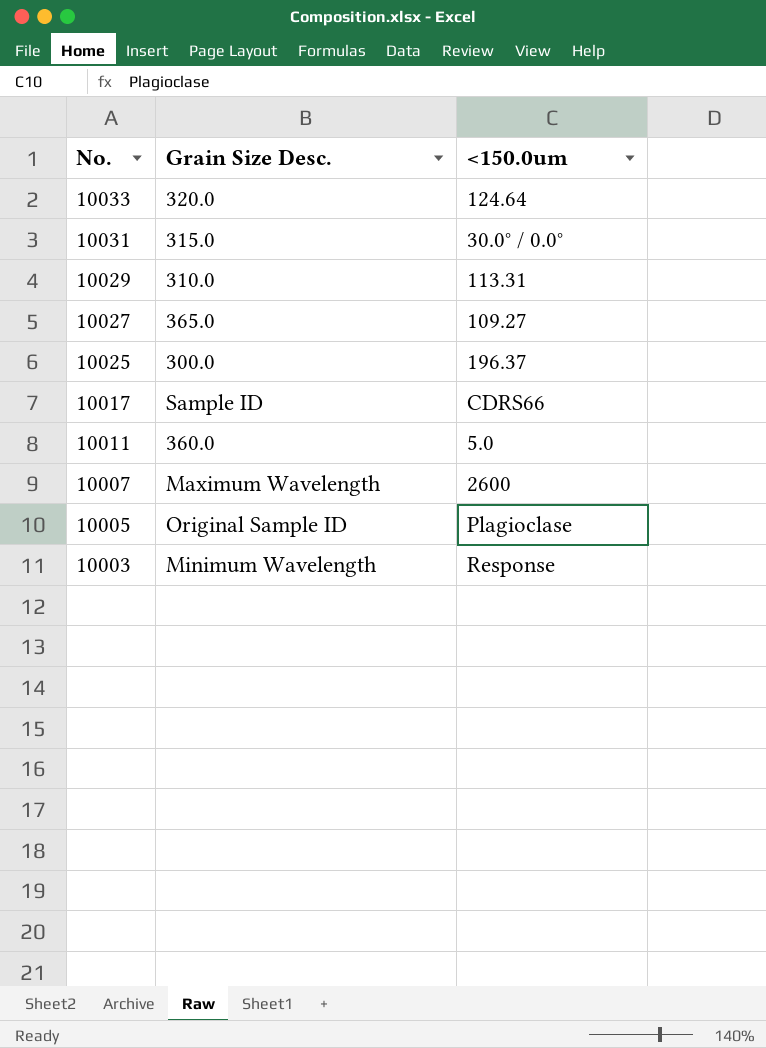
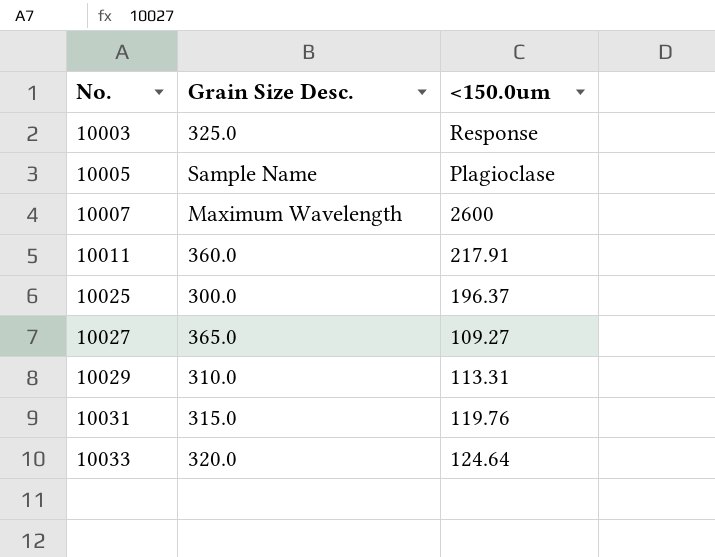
row order: No. descending -> No. ascending
row 10017: Sample ID | CDRS66 -> none
10003 | Grain Size Desc.: Minimum Wavelength -> 325.0
10005 | Grain Size Desc.: Original Sample ID -> Sample Name
10011 | <150.0um: 5.0 -> 217.91
10031 | <150.0um: 30.0° / 0.0° -> 119.76

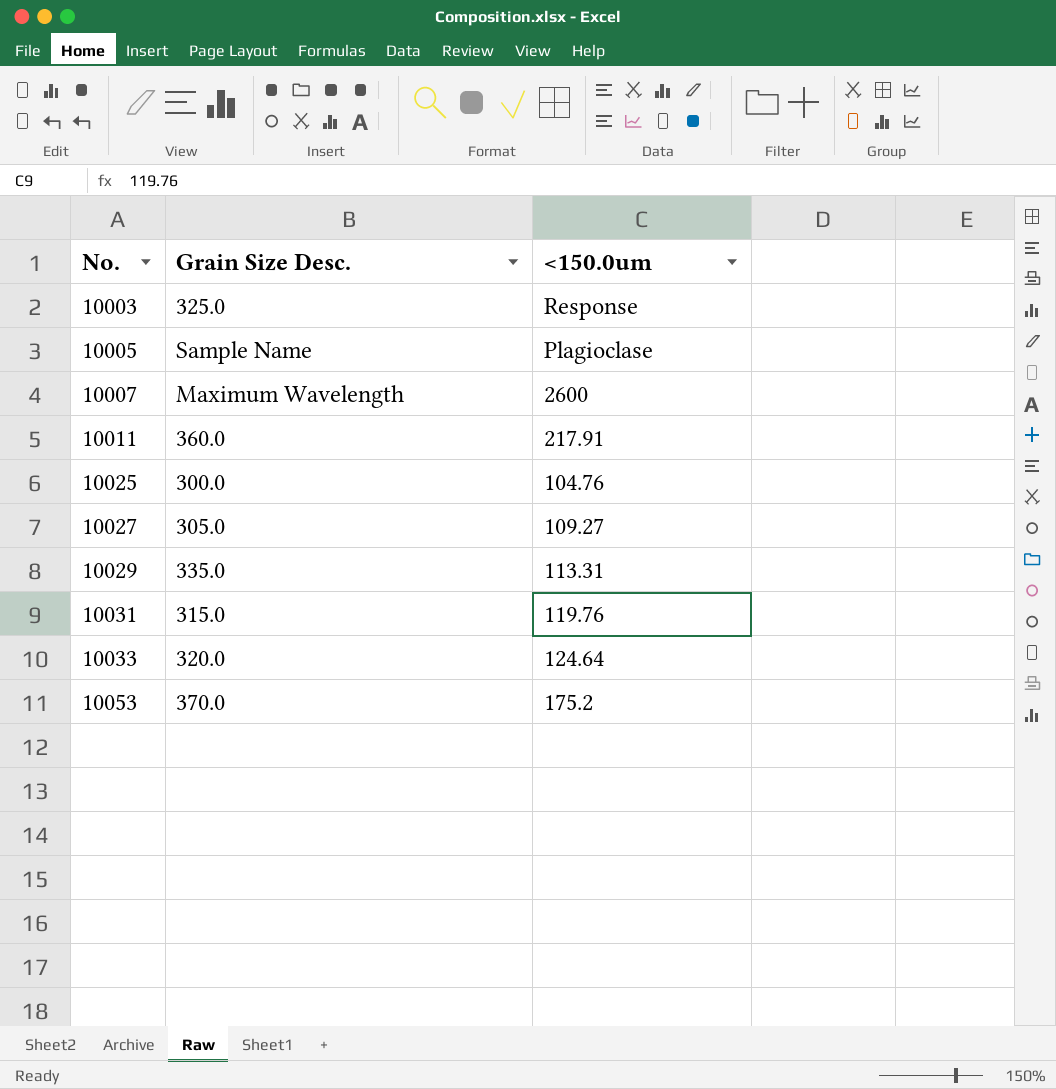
10025 | <150.0um: 196.37 -> 104.76
10027 | Grain Size Desc.: 365.0 -> 305.0
10029 | Grain Size Desc.: 310.0 -> 335.0
row 10053: none -> 370.0 | 175.2

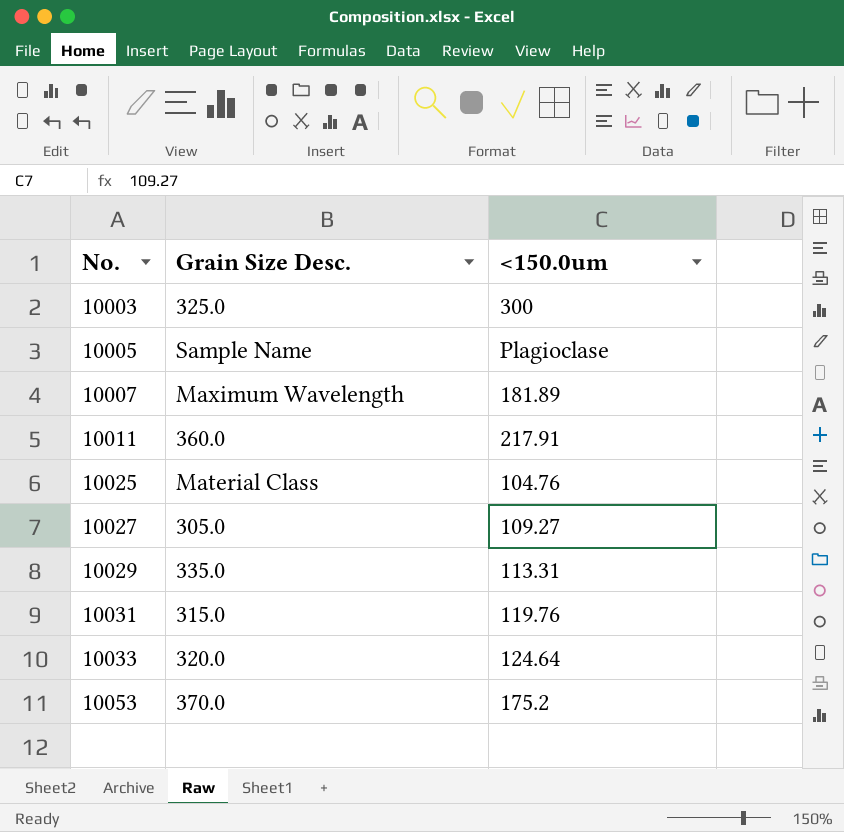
10003 | <150.0um: Response -> 300
10007 | <150.0um: 2600 -> 181.89
10025 | Grain Size Desc.: 300.0 -> Material Class

